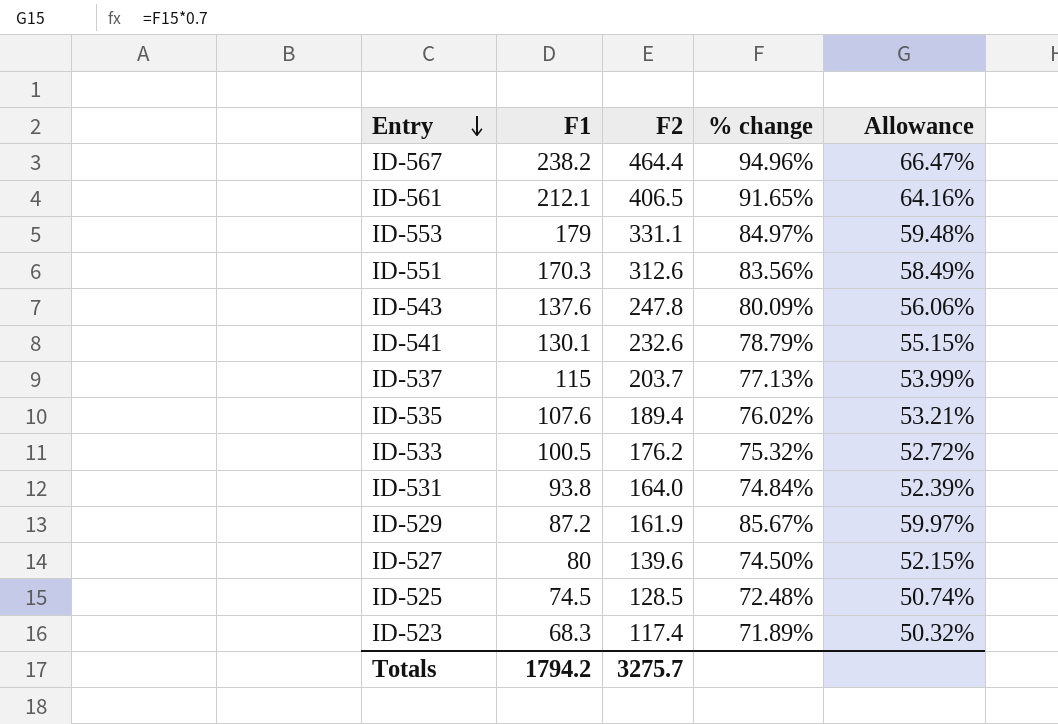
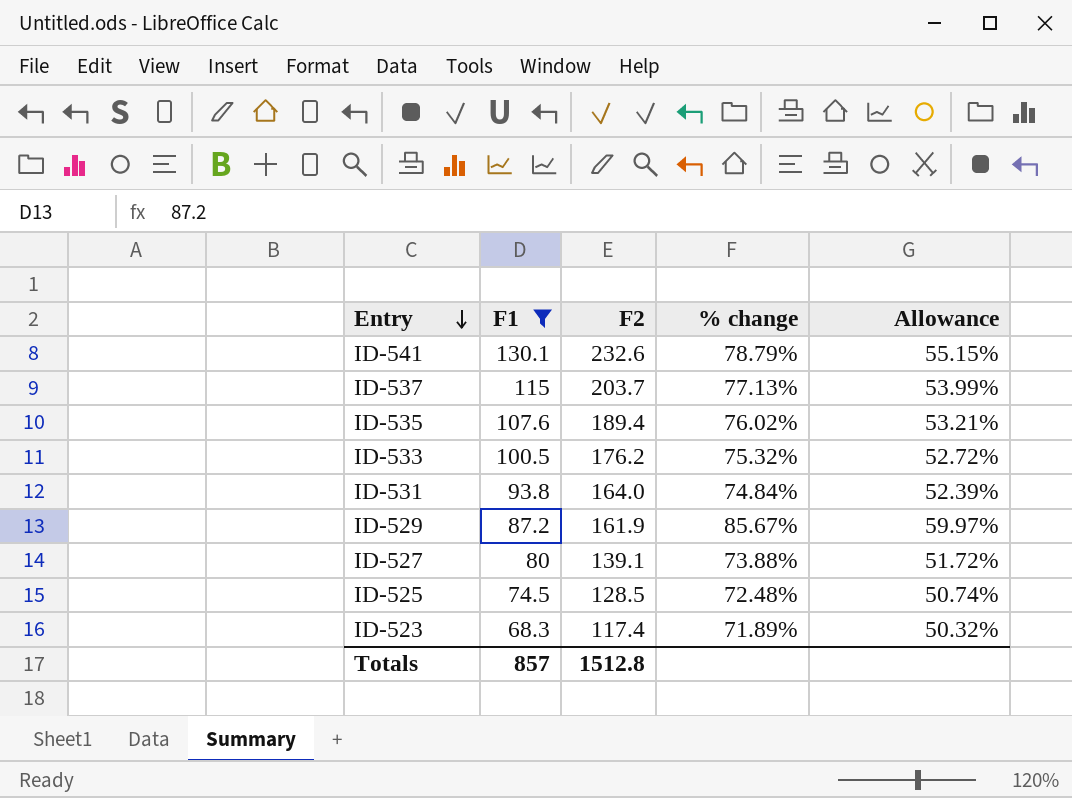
filter: none -> F1 <= 130.1
ID-527 | F2: 139.6 -> 139.1
ID-527 | % change: 74.50% -> 73.88%
ID-527 | Allowance: 52.15% -> 51.72%
Totals | F1: 1794.2 -> 857
Totals | F2: 3275.7 -> 1512.8

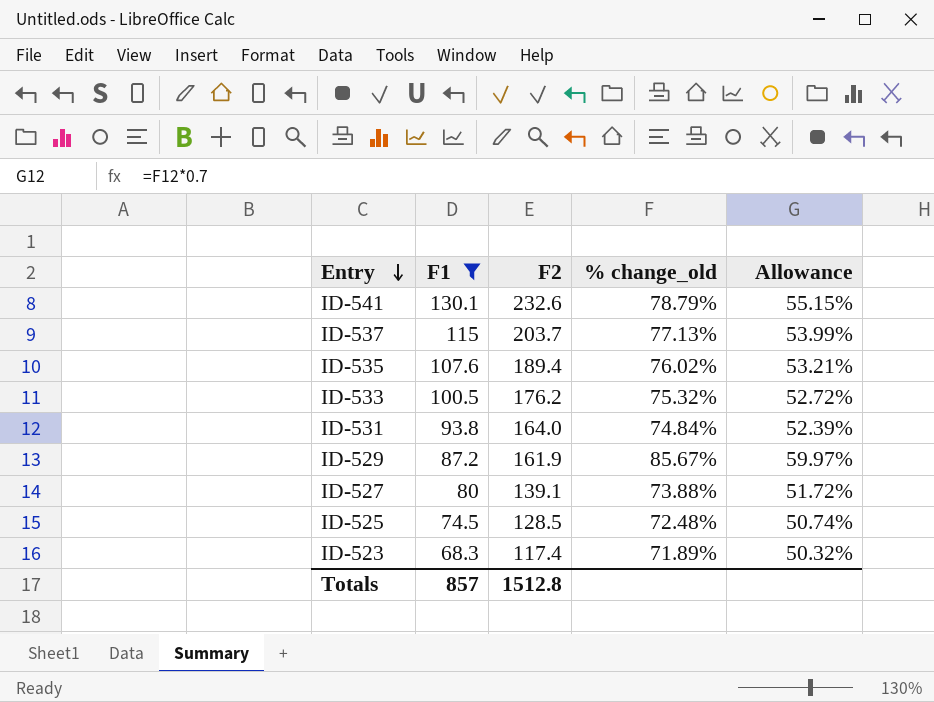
column name: % change -> % change_old

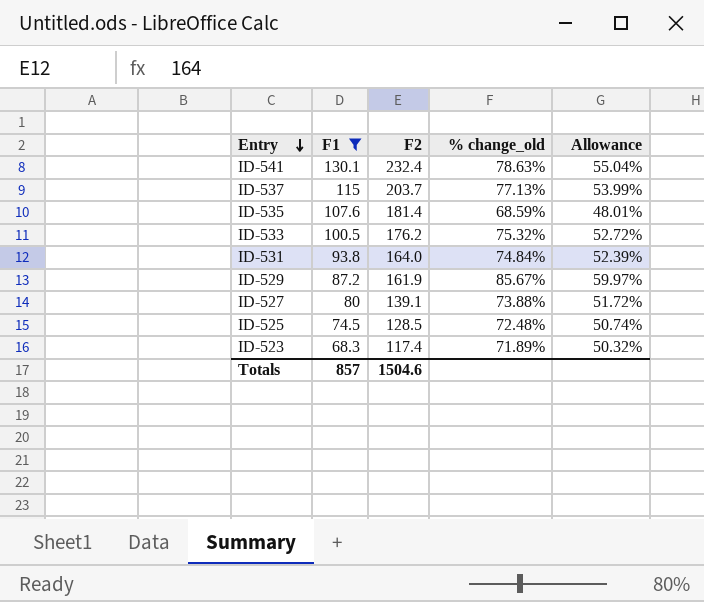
ID-541 | F2: 232.6 -> 232.4
ID-541 | % change_old: 78.79% -> 78.63%
ID-541 | Allowance: 55.15% -> 55.04%
ID-535 | F2: 189.4 -> 181.4
ID-535 | % change_old: 76.02% -> 68.59%
ID-535 | Allowance: 53.21% -> 48.01%
Totals | F2: 1512.8 -> 1504.6

